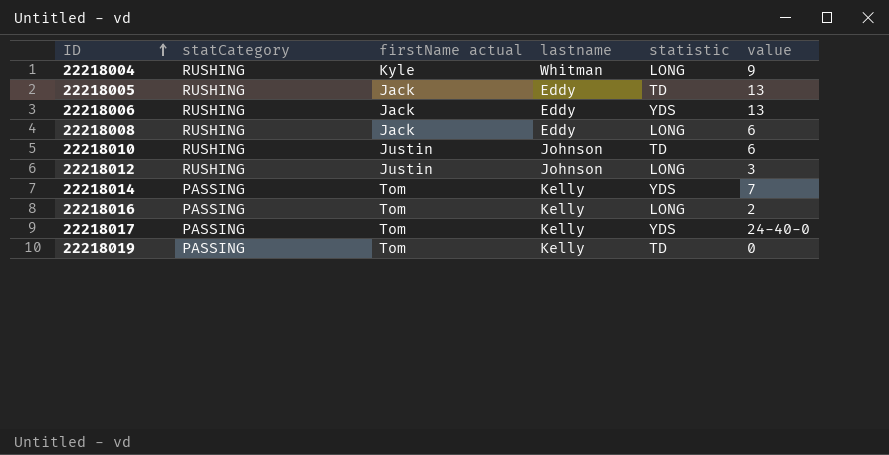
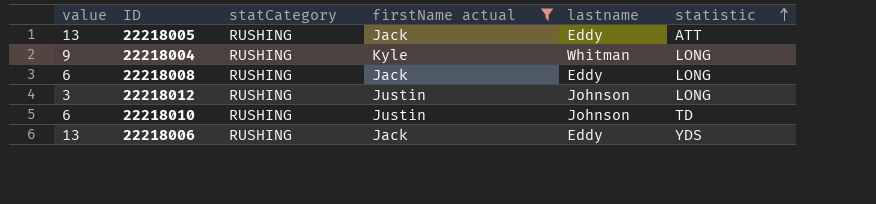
filter: none -> firstName actual != Tom
row order: ID ascending -> statistic ascending
column value | position: 6 -> 1
22218005 | statistic: TD -> ATT

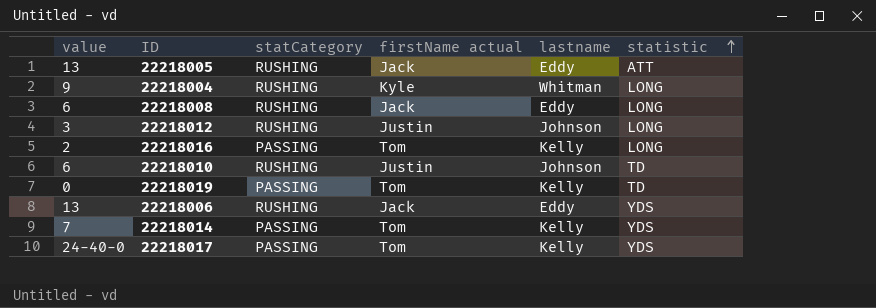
filter: firstName actual != Tom -> none

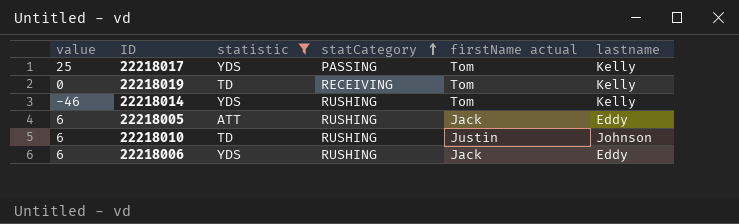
filter: none -> statistic != LONG
row order: statistic ascending -> statCategory ascending
column statistic | position: 6 -> 3
22218017 | value: 24-40-0 -> 25
22218019 | statCategory: PASSING -> RECEIVING
22218014 | value: 7 -> -46
22218014 | statCategory: PASSING -> RUSHING
22218005 | value: 13 -> 6
22218006 | value: 13 -> 6

